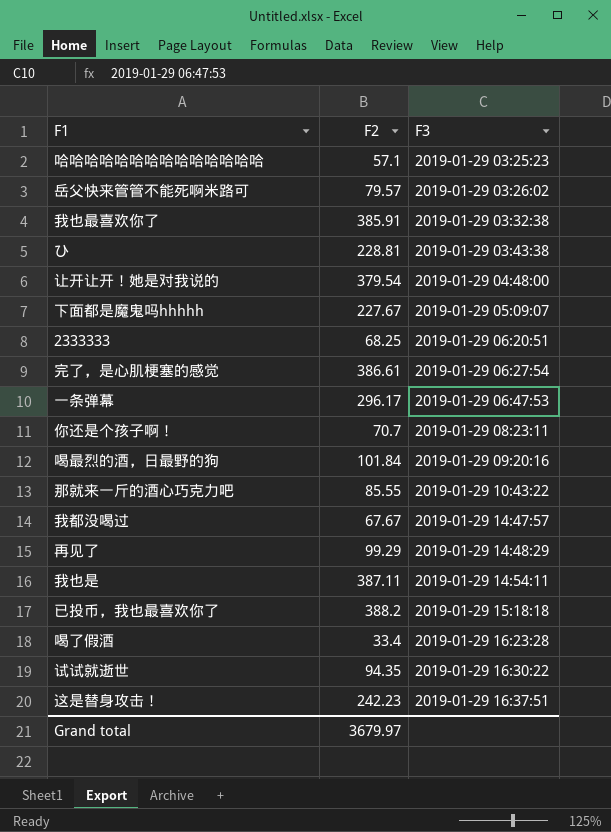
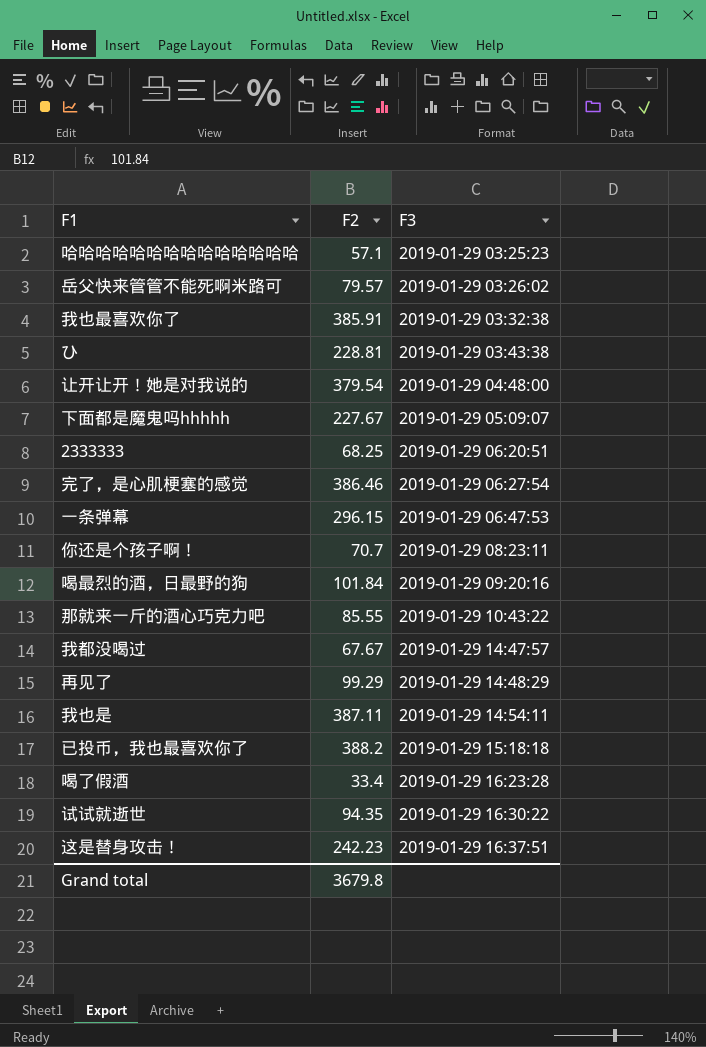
完了，是心肌梗塞的感觉 | F2: 386.61 -> 386.46
一条弹幕 | F2: 296.17 -> 296.15
Grand total | F2: 3679.97 -> 3679.8

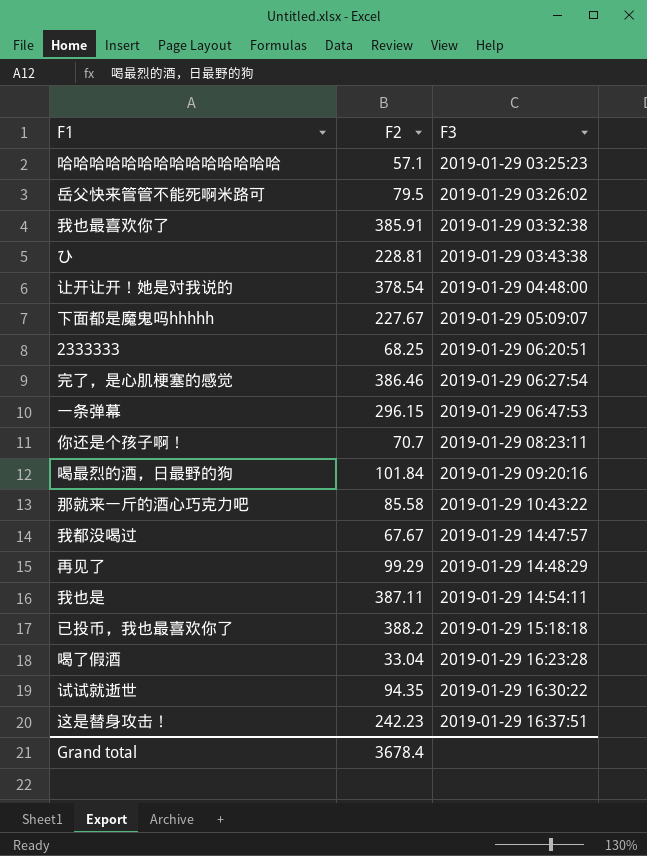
岳父快来管管不能死啊米路可 | F2: 79.57 -> 79.5
让开让开！她是对我说的 | F2: 379.54 -> 378.54
那就来一斤的酒心巧克力吧 | F2: 85.55 -> 85.58
喝了假酒 | F2: 33.4 -> 33.04
Grand total | F2: 3679.8 -> 3678.4

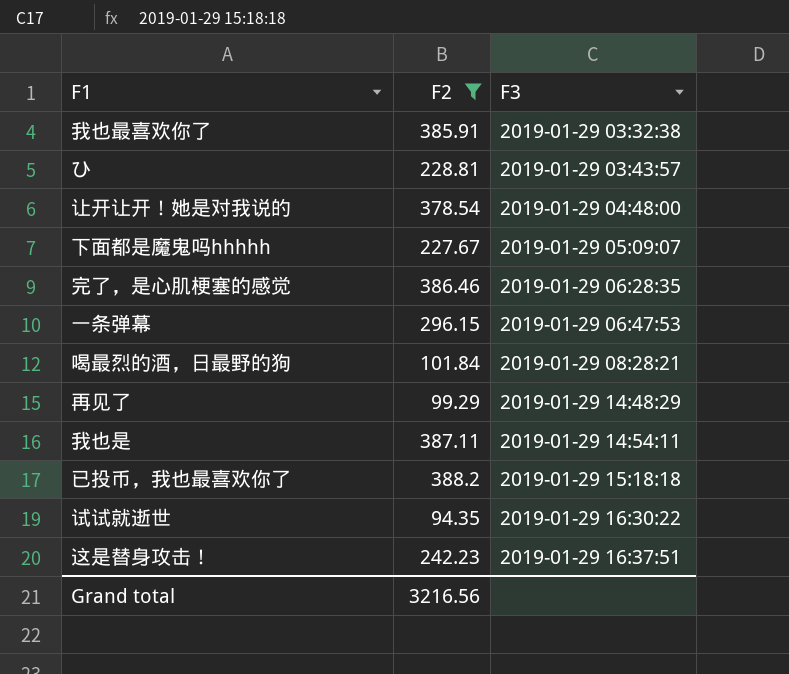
filter: none -> F2 >= 94.35
ひ | F3: 2019-01-29 03:43:38 -> 2019-01-29 03:43:57
完了，是心肌梗塞的感觉 | F3: 2019-01-29 06:27:54 -> 2019-01-29 06:28:35
喝最烈的酒，日最野的狗 | F3: 2019-01-29 09:20:16 -> 2019-01-29 08:28:21
Grand total | F2: 3678.4 -> 3216.56

